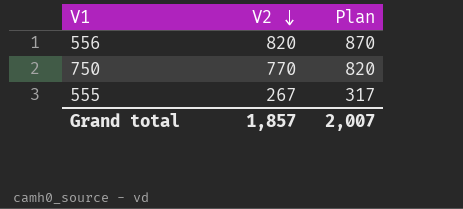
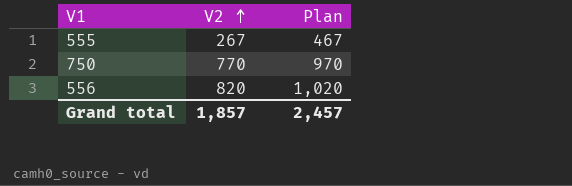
row order: V2 descending -> V2 ascending
column Plan | formula: [V2] + 50 -> [V2] + 200
Grand total | Plan: 2,007 -> 2,457

